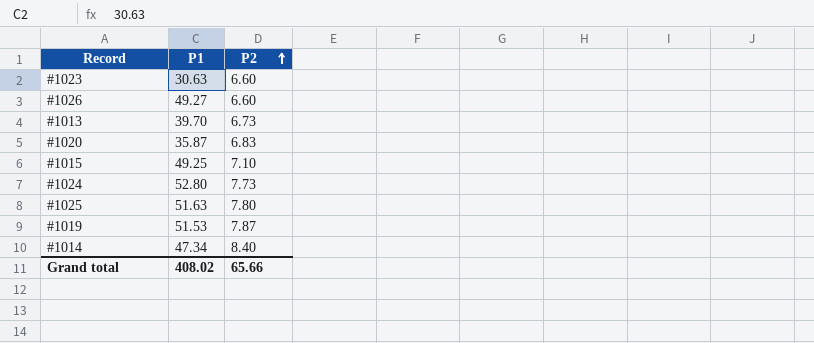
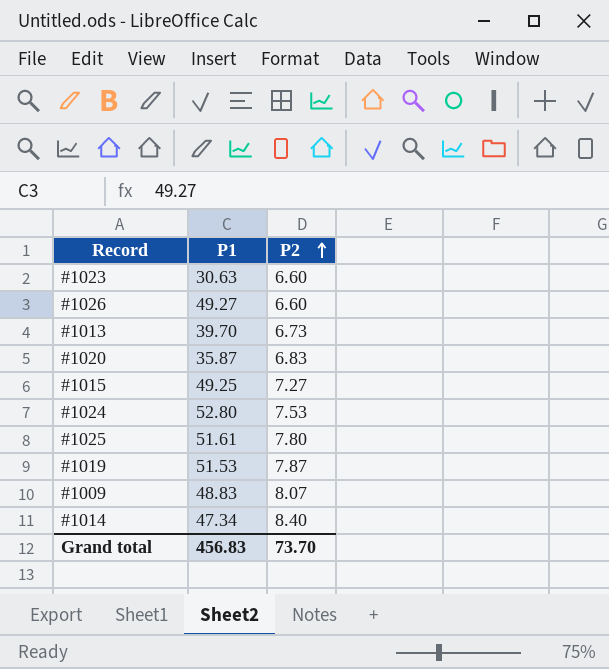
#1015 | P2: 7.10 -> 7.27
#1024 | P2: 7.73 -> 7.53
#1025 | P1: 51.63 -> 51.61
row #1009: none -> 48.83 | 8.07
Grand total | P1: 408.02 -> 456.83
Grand total | P2: 65.66 -> 73.70

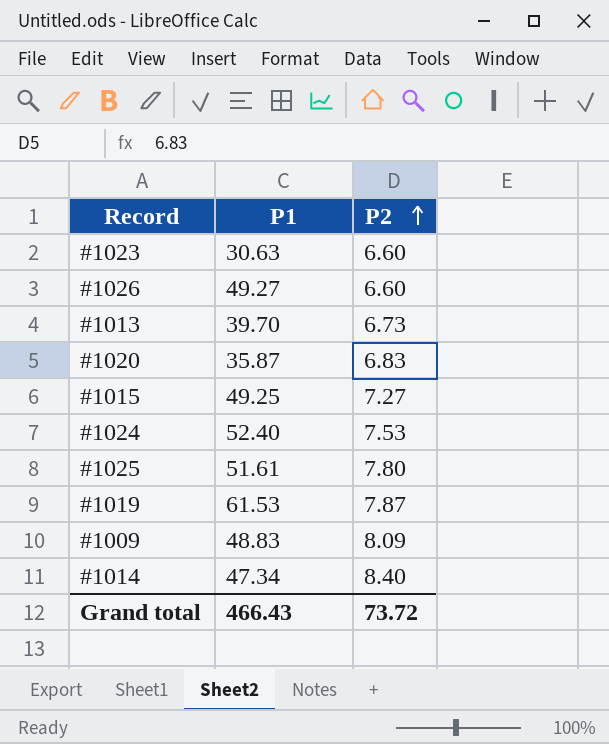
#1024 | P1: 52.80 -> 52.40
#1019 | P1: 51.53 -> 61.53
#1009 | P2: 8.07 -> 8.09
Grand total | P1: 456.83 -> 466.43
Grand total | P2: 73.70 -> 73.72

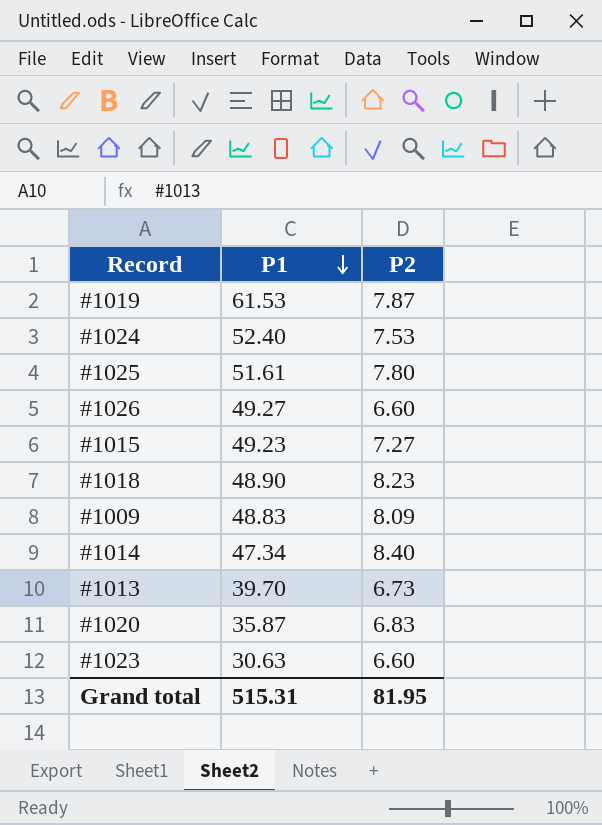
row order: P2 ascending -> P1 descending
#1015 | P1: 49.25 -> 49.23
row #1018: none -> 48.90 | 8.23
Grand total | P1: 466.43 -> 515.31
Grand total | P2: 73.72 -> 81.95

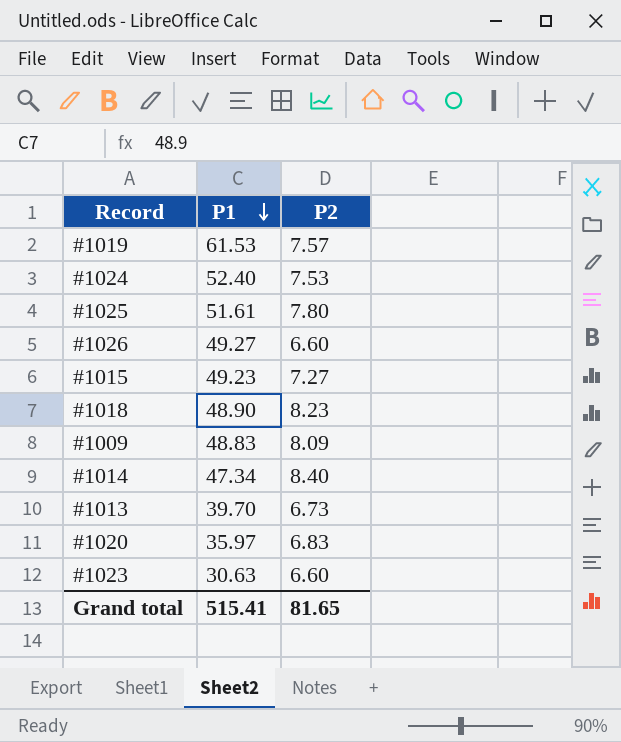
#1019 | P2: 7.87 -> 7.57
#1020 | P1: 35.87 -> 35.97
Grand total | P1: 515.31 -> 515.41
Grand total | P2: 81.95 -> 81.65

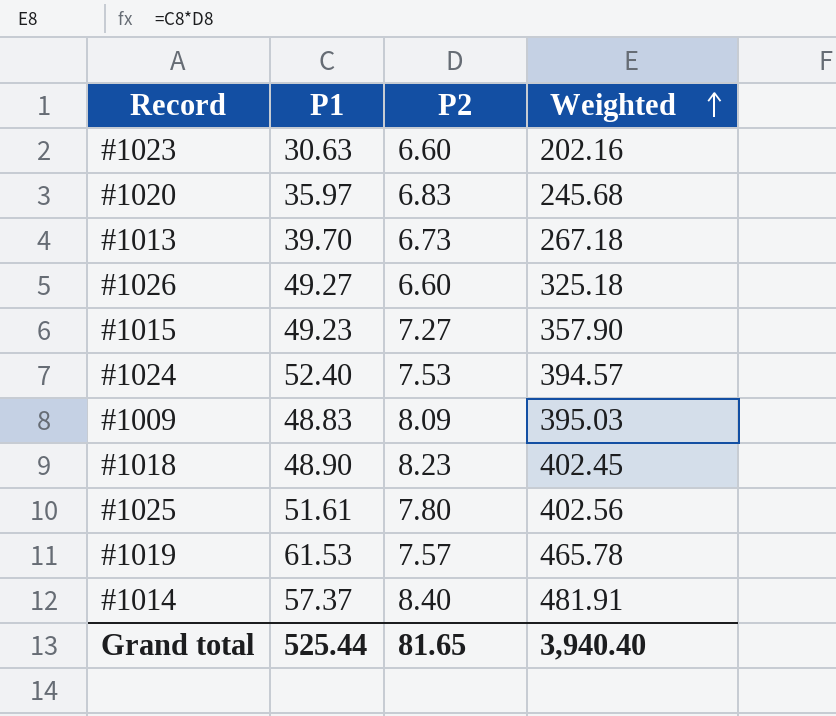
row order: P1 descending -> Weighted ascending
column Weighted | formula: none -> [P1] * [P2]
#1014 | P1: 47.34 -> 57.37
Grand total | P1: 515.41 -> 525.44

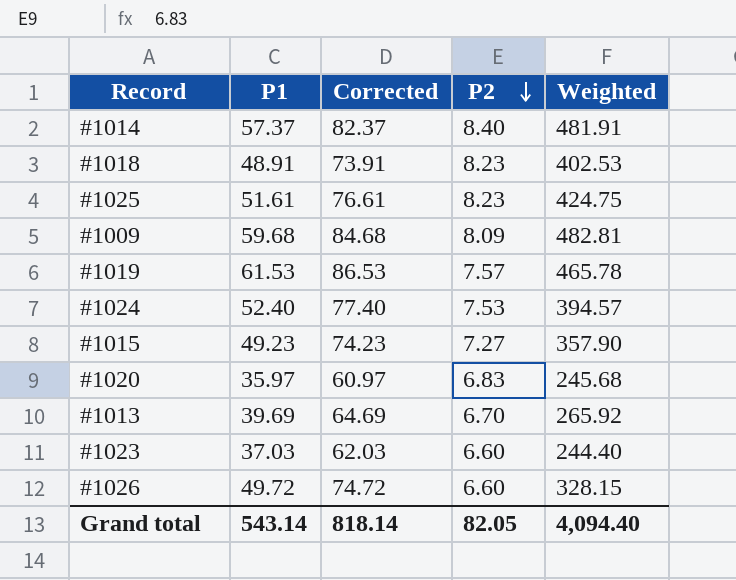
row order: Weighted ascending -> P2 descending
column Corrected | formula: none -> [P1] + 25
#1018 | P1: 48.90 -> 48.91
#1018 | Weighted: 402.45 -> 402.53
#1025 | P2: 7.80 -> 8.23
#1025 | Weighted: 402.56 -> 424.75
#1009 | P1: 48.83 -> 59.68
#1009 | Weighted: 395.03 -> 482.81
#1013 | P1: 39.70 -> 39.69
#1013 | P2: 6.73 -> 6.70
#1013 | Weighted: 267.18 -> 265.92
#1023 | P1: 30.63 -> 37.03
#1023 | Weighted: 202.16 -> 244.40
#1026 | P1: 49.27 -> 49.72
#1026 | Weighted: 325.18 -> 328.15
Grand total | P1: 525.44 -> 543.14
Grand total | P2: 81.65 -> 82.05
Grand total | Weighted: 3,940.40 -> 4,094.40

